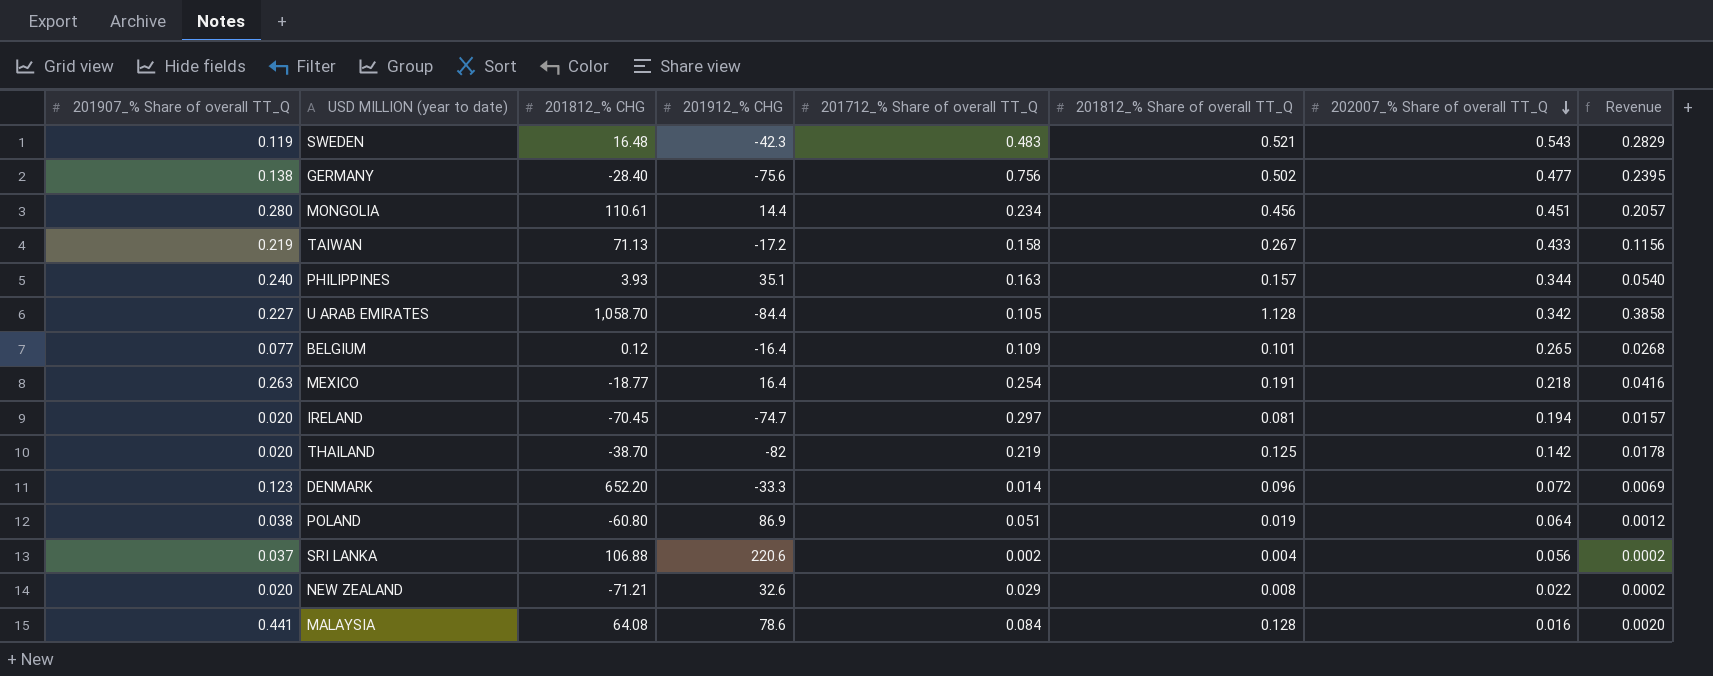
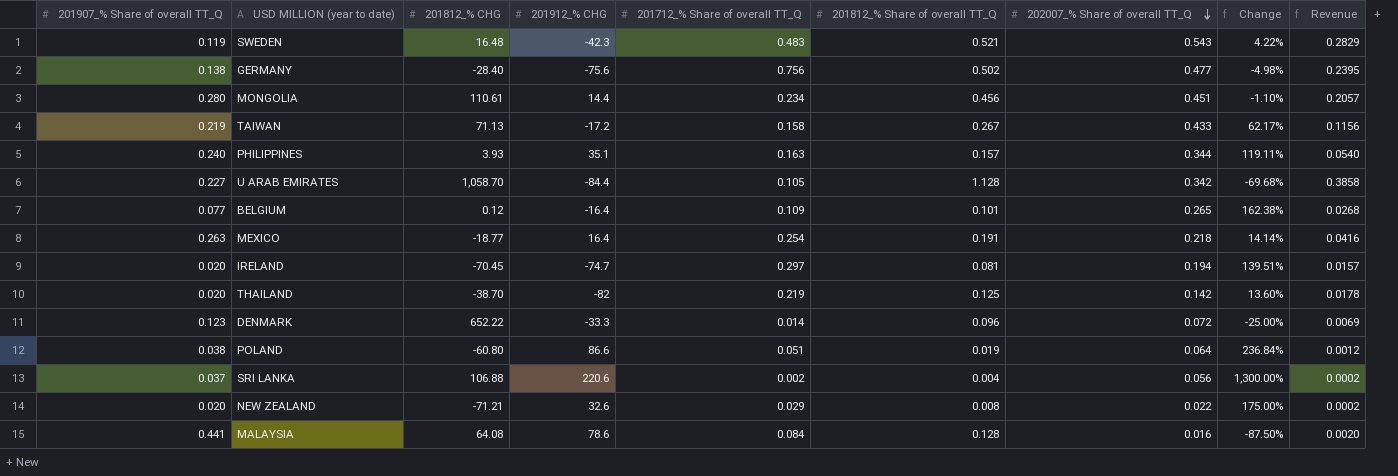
column Change | formula: none -> ([202007_% Share of overall TT_Q] - [201812_% Share of overall TT_Q]) / [201812_% Share of overall TT_Q]
DENMARK | 201812_% CHG: 652.20 -> 652.22
POLAND | 201912_% CHG: 86.9 -> 86.6

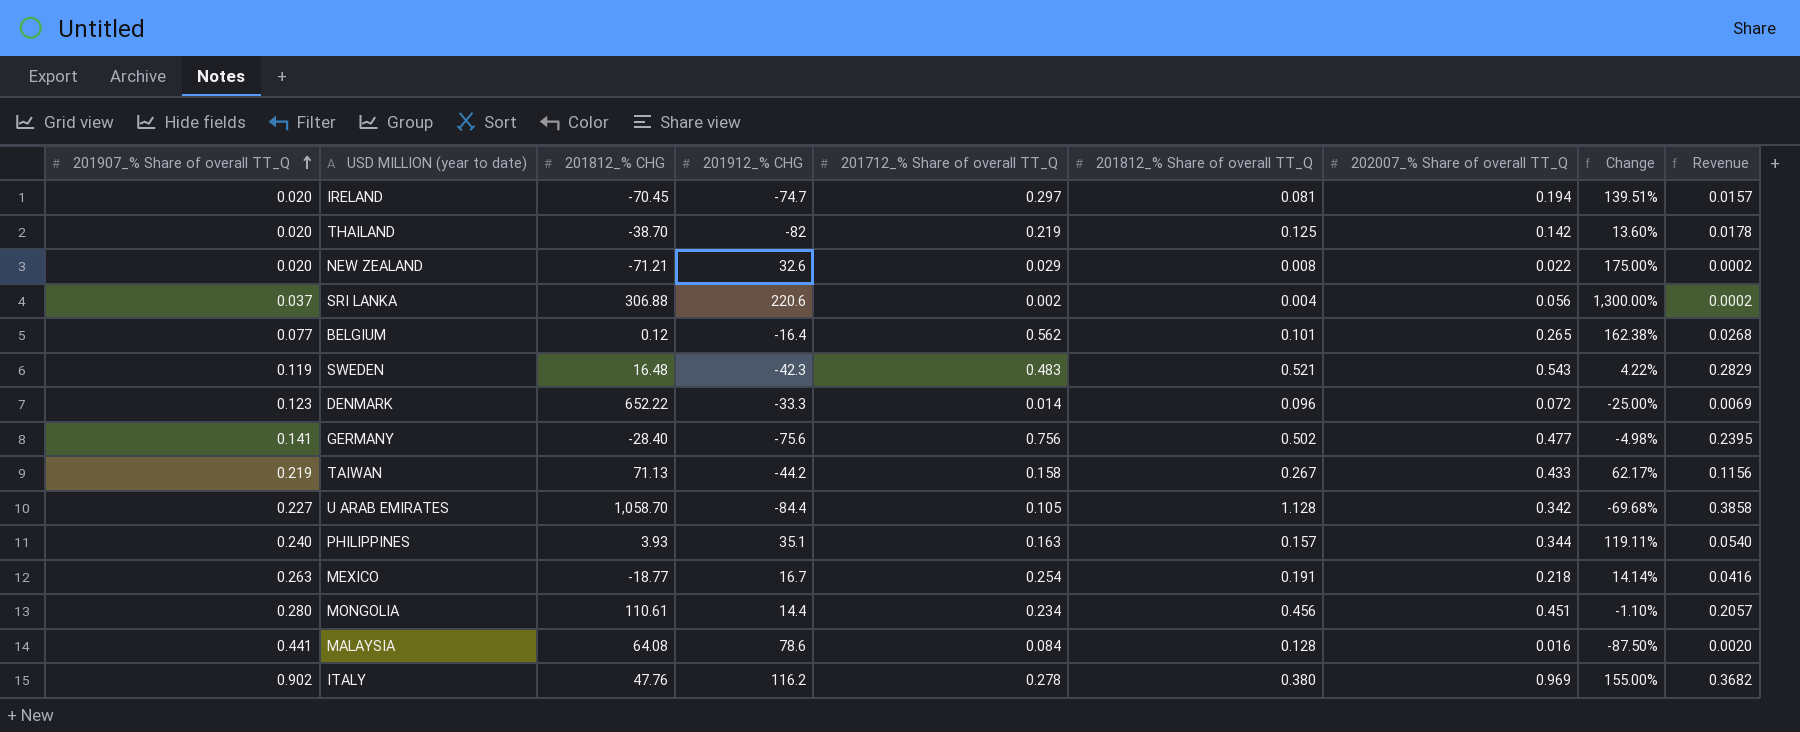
row order: 202007_% Share of overall TT_Q descending -> 201907_% Share of overall TT_Q ascending
row POLAND: 0.038 | -60.80 | 86.6 | 0.051 | 0.019 | 0.064 | 236.84% | 0.0012 -> none
SRI LANKA | 201812_% CHG: 106.88 -> 306.88
BELGIUM | 201712_% Share of overall TT_Q: 0.109 -> 0.562
GERMANY | 201907_% Share of overall TT_Q: 0.138 -> 0.141
TAIWAN | 201912_% CHG: -17.2 -> -44.2
MEXICO | 201912_% CHG: 16.4 -> 16.7
row ITALY: none -> 0.902 | 47.76 | 116.2 | 0.278 | 0.380 | 0.969 | 155.00% | 0.3682

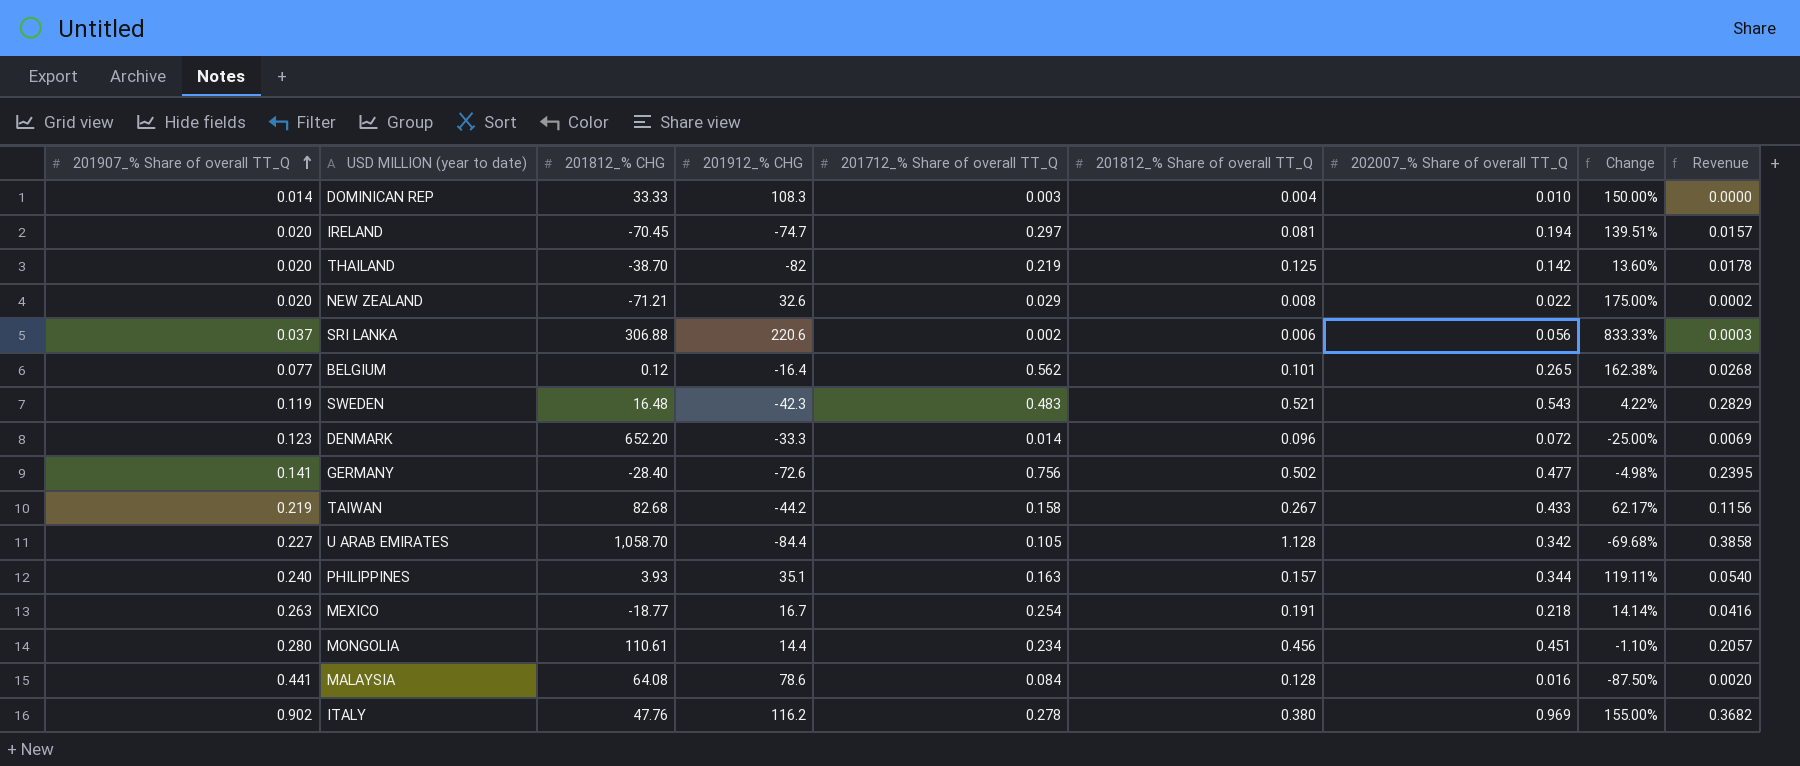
row DOMINICAN REP: none -> 0.014 | 33.33 | 108.3 | 0.003 | 0.004 | 0.010 | 150.00% | 0.0000
SRI LANKA | 201812_% Share of overall TT_Q: 0.004 -> 0.006
SRI LANKA | Change: 1,300.00% -> 833.33%
SRI LANKA | Revenue: 0.0002 -> 0.0003
DENMARK | 201812_% CHG: 652.22 -> 652.20
GERMANY | 201912_% CHG: -75.6 -> -72.6
TAIWAN | 201812_% CHG: 71.13 -> 82.68

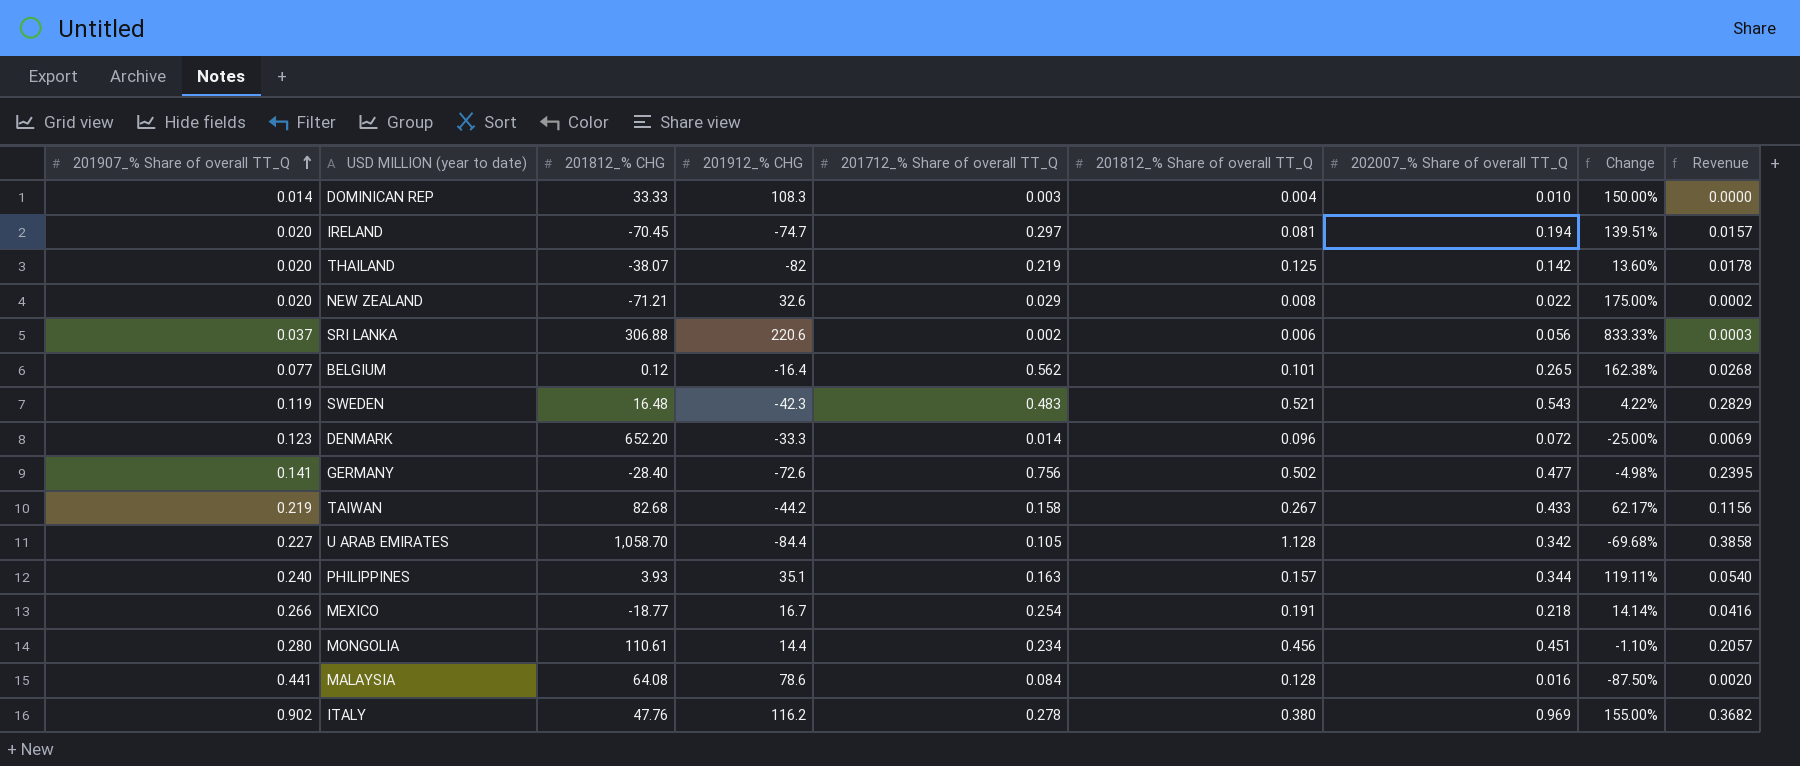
THAILAND | 201812_% CHG: -38.70 -> -38.07
MEXICO | 201907_% Share of overall TT_Q: 0.263 -> 0.266

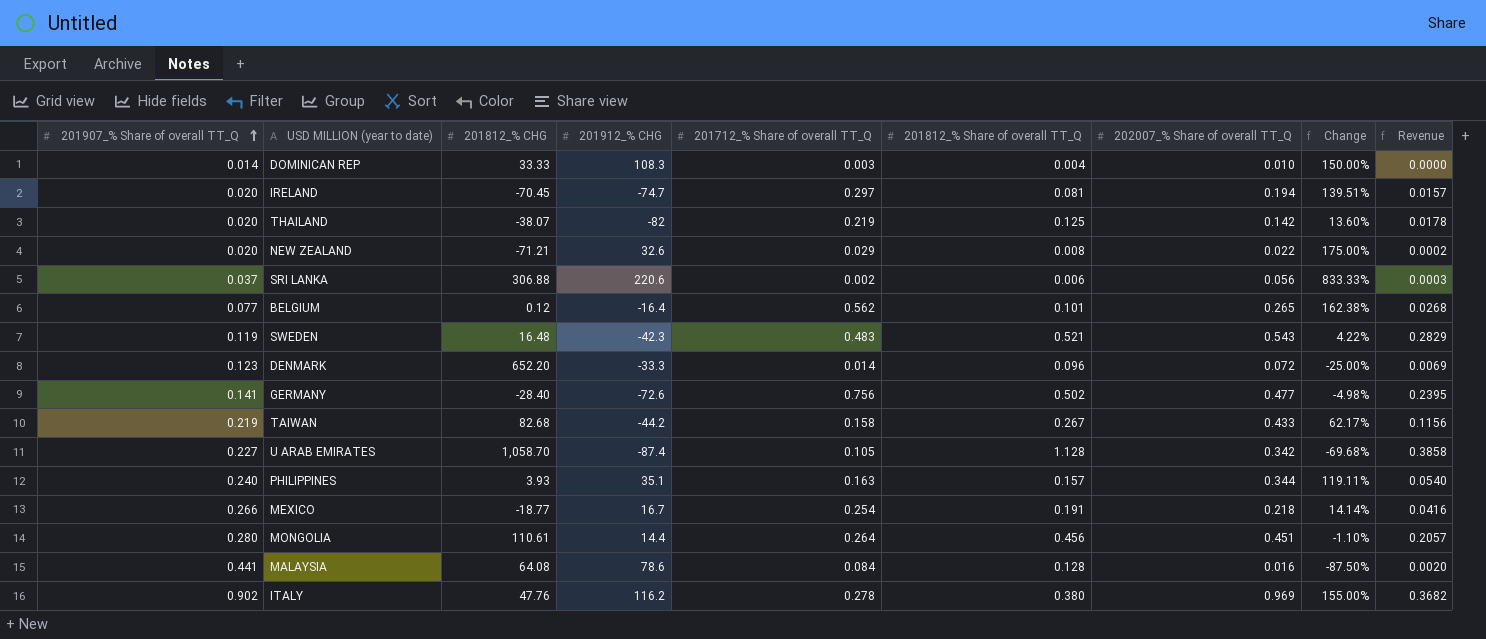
U ARAB EMIRATES | 201912_% CHG: -84.4 -> -87.4
MONGOLIA | 201712_% Share of overall TT_Q: 0.234 -> 0.264

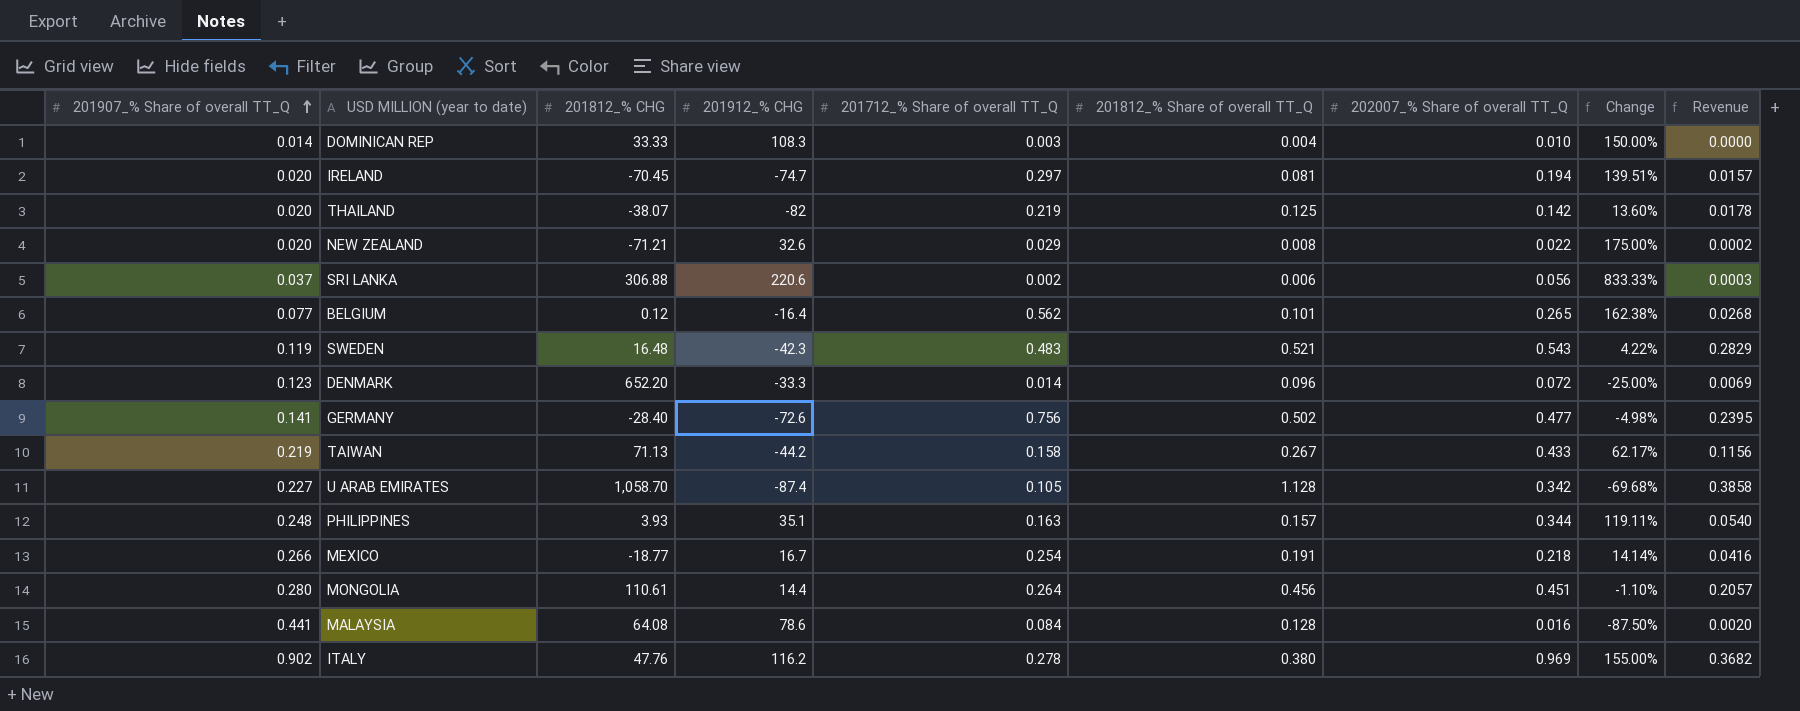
TAIWAN | 201812_% CHG: 82.68 -> 71.13
PHILIPPINES | 201907_% Share of overall TT_Q: 0.240 -> 0.248

